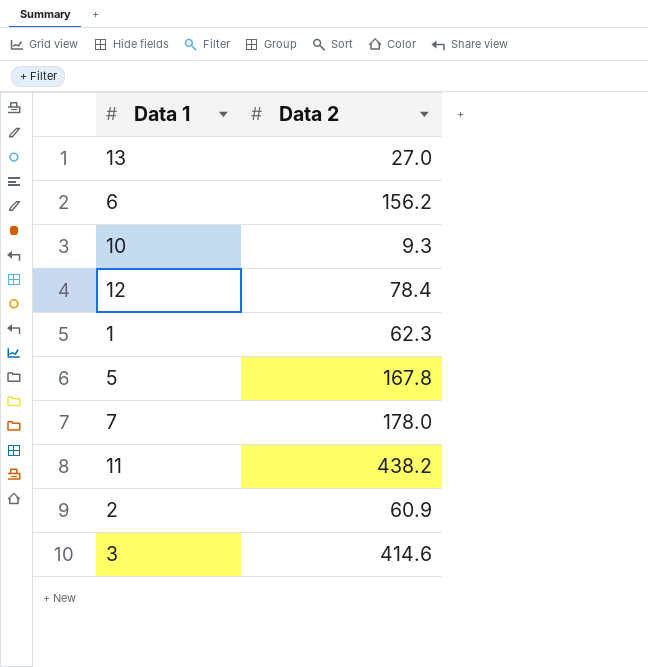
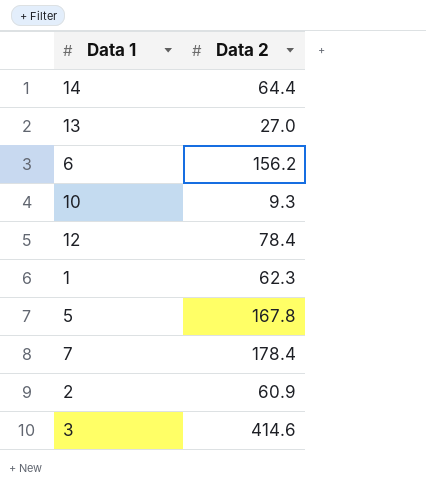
row 11: 438.2 -> none
row 14: none -> 64.4
7 | Data 2: 178.0 -> 178.4

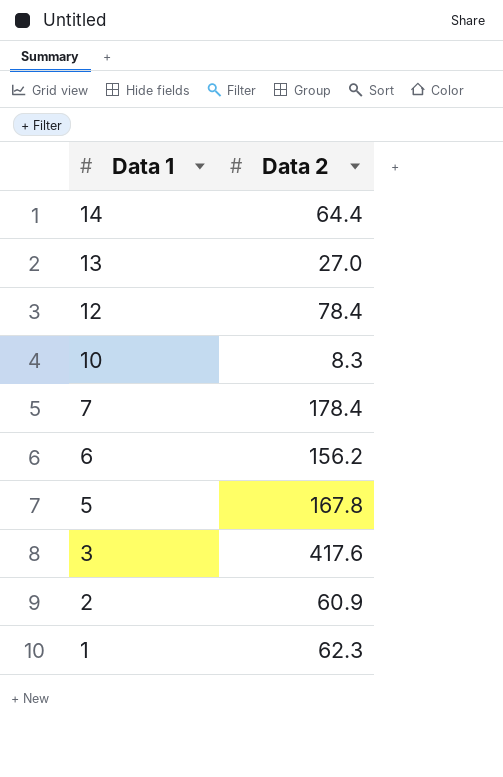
row order: none -> Data 1 descending
10 | Data 2: 9.3 -> 8.3
3 | Data 2: 414.6 -> 417.6

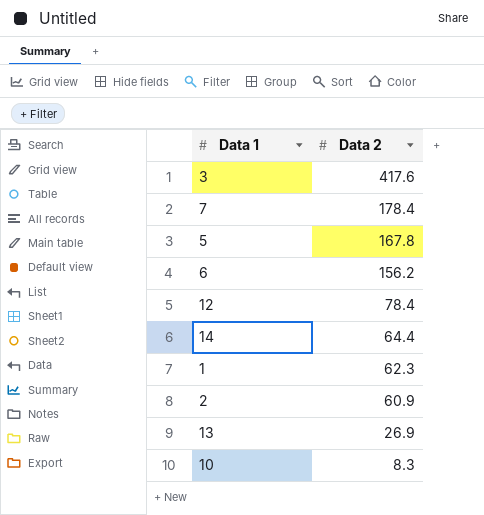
row order: Data 1 descending -> Data 2 descending
13 | Data 2: 27.0 -> 26.9

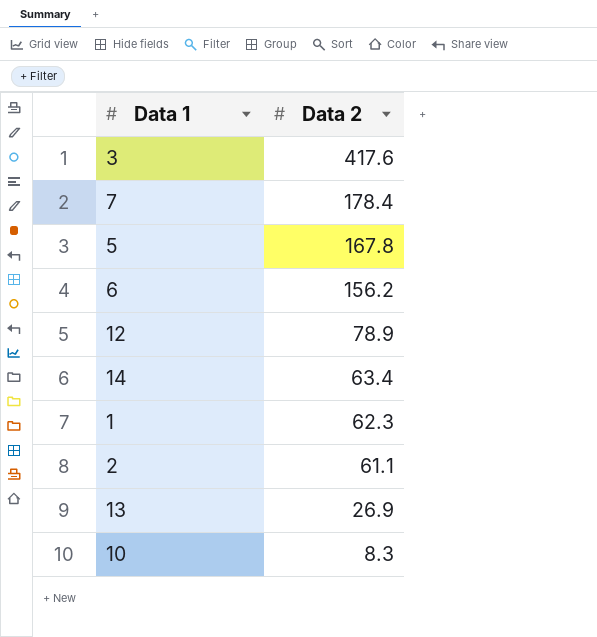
12 | Data 2: 78.4 -> 78.9
14 | Data 2: 64.4 -> 63.4
2 | Data 2: 60.9 -> 61.1

